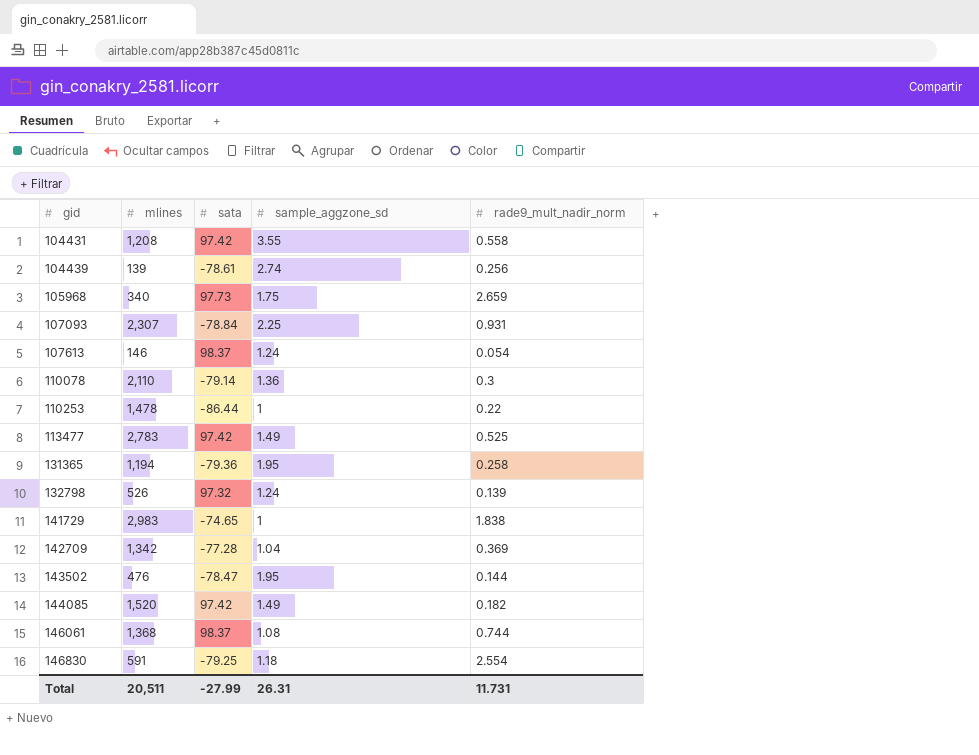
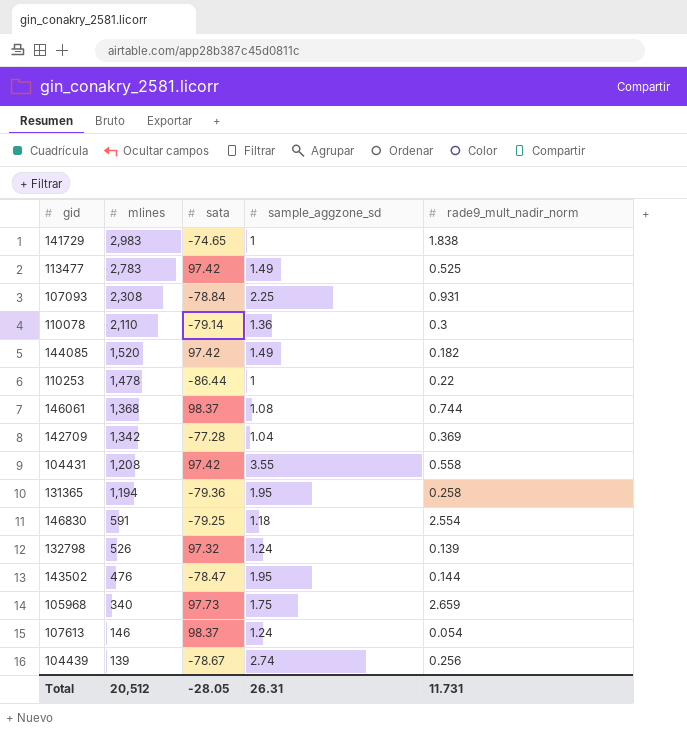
row order: gid ascending -> mlines descending
107093 | mlines: 2,307 -> 2,308
104439 | sata: -78.61 -> -78.67
Total | mlines: 20,511 -> 20,512
Total | sata: -27.99 -> -28.05

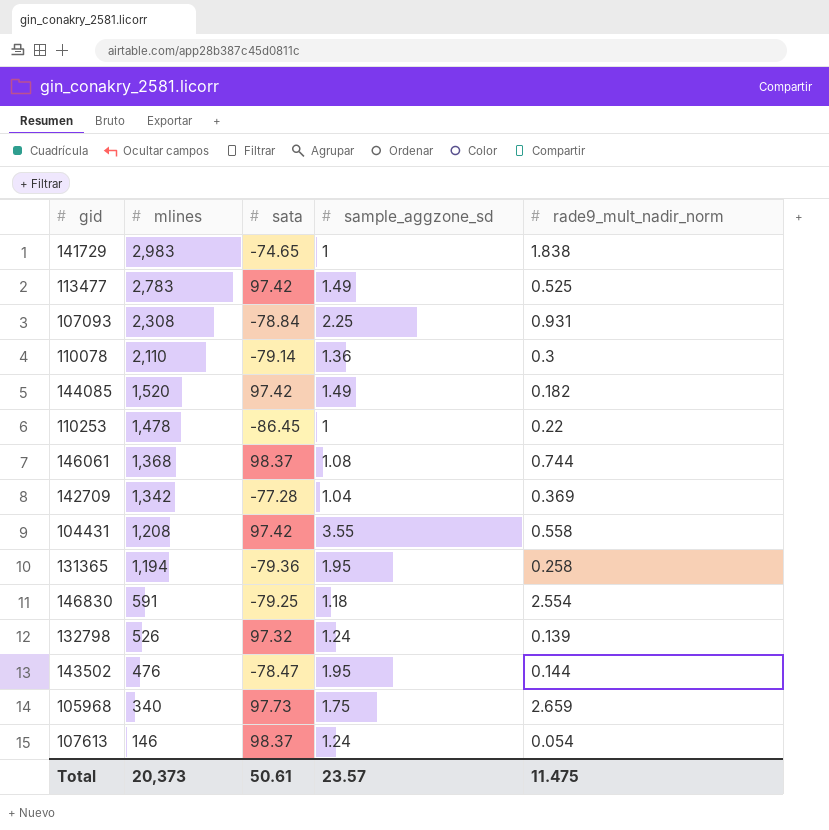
row 104439: 139 | -78.67 | 2.74 | 0.256 -> none
110253 | sata: -86.44 -> -86.45
Total | mlines: 20,512 -> 20,373
Total | sata: -28.05 -> 50.61
Total | sample_aggzone_sd: 26.31 -> 23.57
Total | rade9_mult_nadir_norm: 11.731 -> 11.475

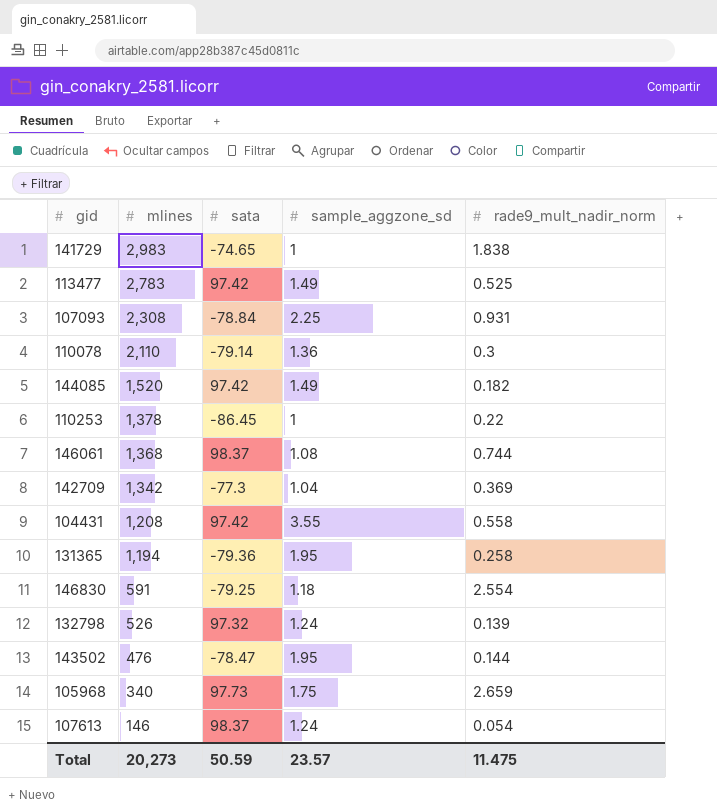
110253 | mlines: 1,478 -> 1,378
142709 | sata: -77.28 -> -77.3
Total | mlines: 20,373 -> 20,273
Total | sata: 50.61 -> 50.59

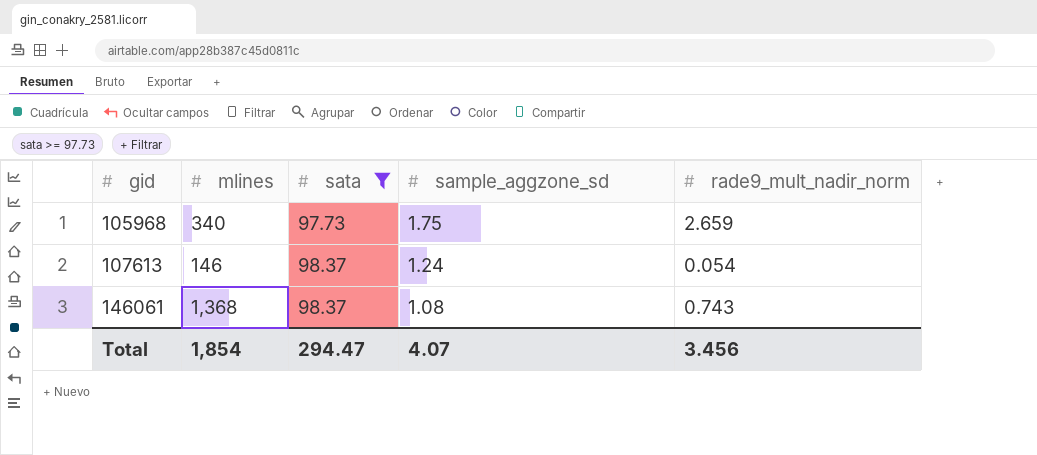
filter: none -> sata >= 97.73
row order: mlines descending -> gid ascending
146061 | rade9_mult_nadir_norm: 0.744 -> 0.743
Total | mlines: 20,273 -> 1,854
Total | sata: 50.59 -> 294.47
Total | sample_aggzone_sd: 23.57 -> 4.07
Total | rade9_mult_nadir_norm: 11.475 -> 3.456

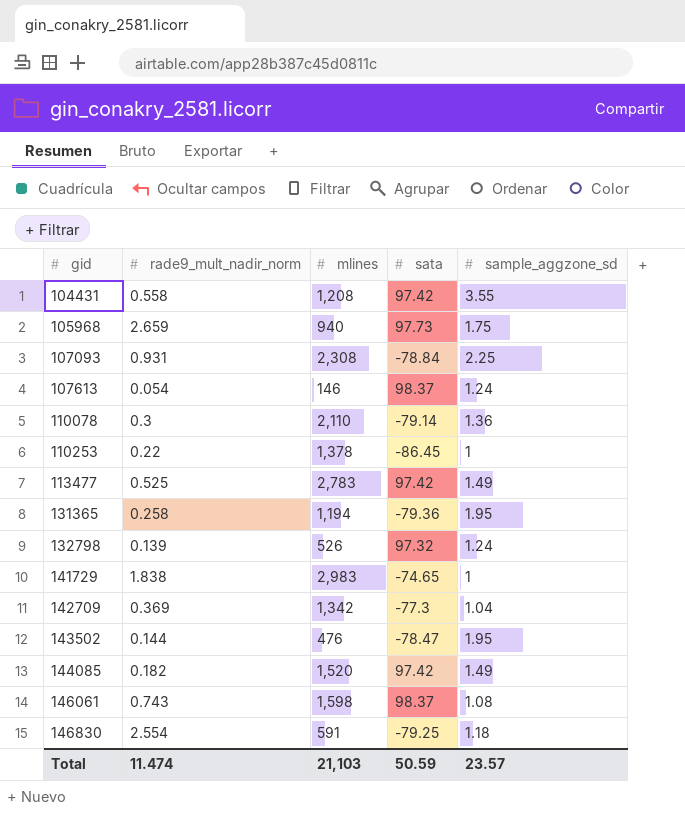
filter: sata >= 97.73 -> none
column rade9_mult_nadir_norm | position: 5 -> 2
105968 | mlines: 340 -> 940
146061 | mlines: 1,368 -> 1,598
Total | rade9_mult_nadir_norm: 3.456 -> 11.474
Total | mlines: 1,854 -> 21,103
Total | sata: 294.47 -> 50.59
Total | sample_aggzone_sd: 4.07 -> 23.57

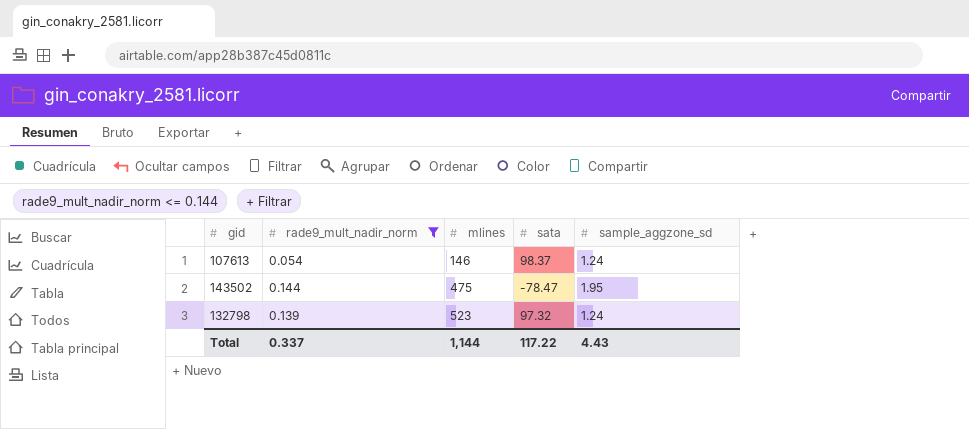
filter: none -> rade9_mult_nadir_norm <= 0.144
row order: gid ascending -> mlines ascending
143502 | mlines: 476 -> 475
132798 | mlines: 526 -> 523
Total | rade9_mult_nadir_norm: 11.474 -> 0.337
Total | mlines: 21,103 -> 1,144
Total | sata: 50.59 -> 117.22
Total | sample_aggzone_sd: 23.57 -> 4.43

